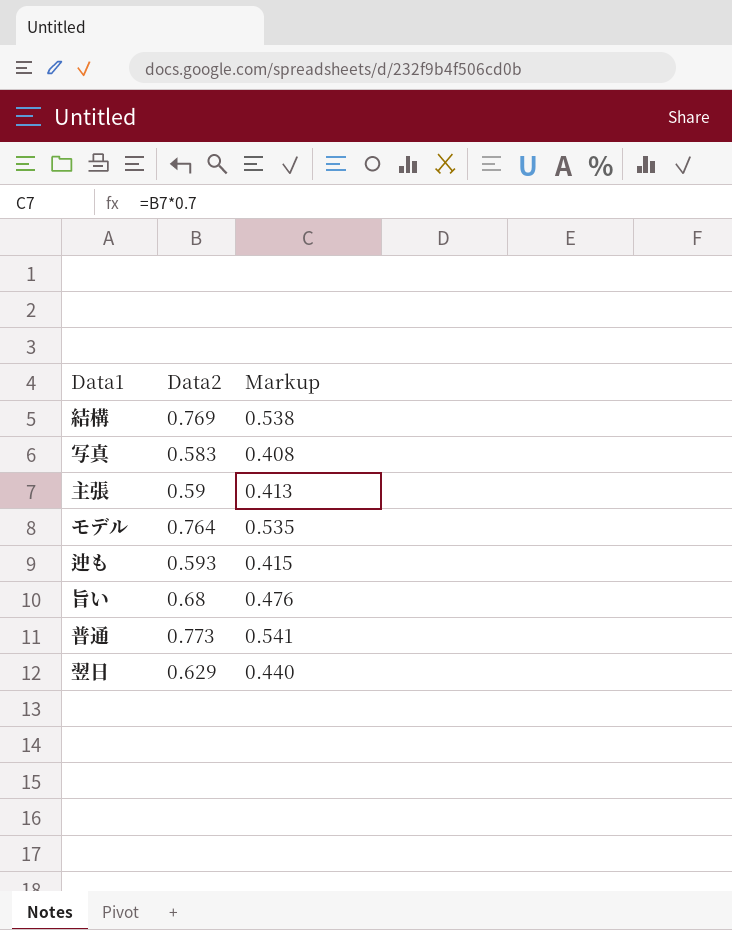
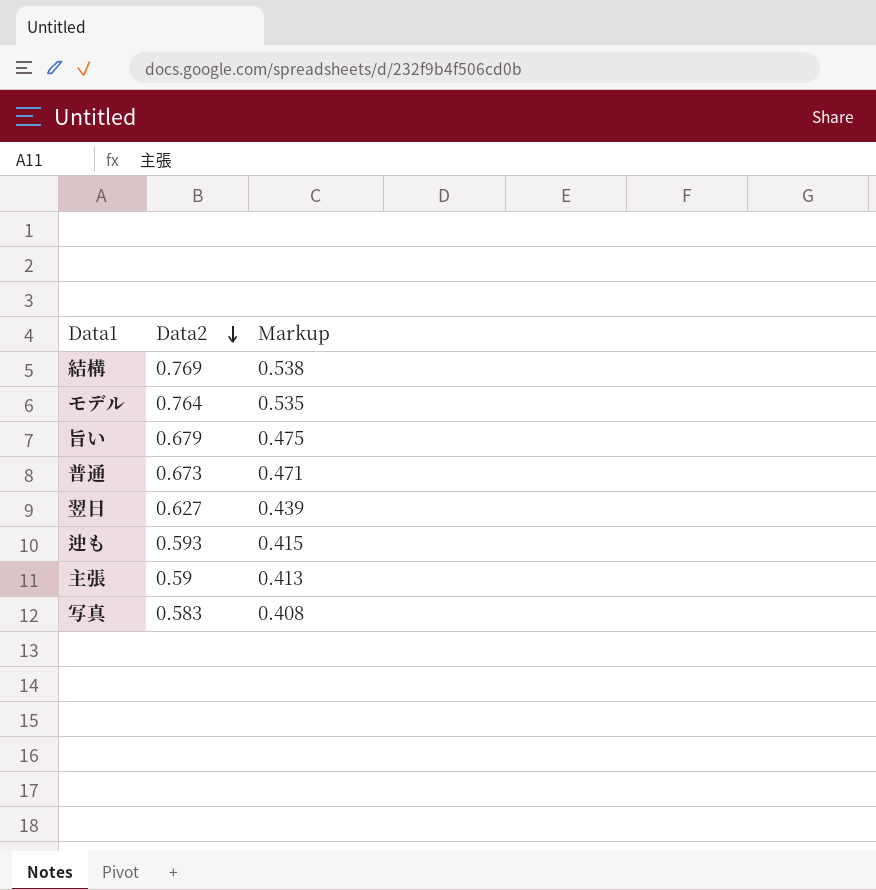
row order: none -> Data2 descending
旨い | Data2: 0.68 -> 0.679
旨い | Markup: 0.476 -> 0.475
普通 | Data2: 0.773 -> 0.673
普通 | Markup: 0.541 -> 0.471
翌日 | Data2: 0.629 -> 0.627
翌日 | Markup: 0.440 -> 0.439

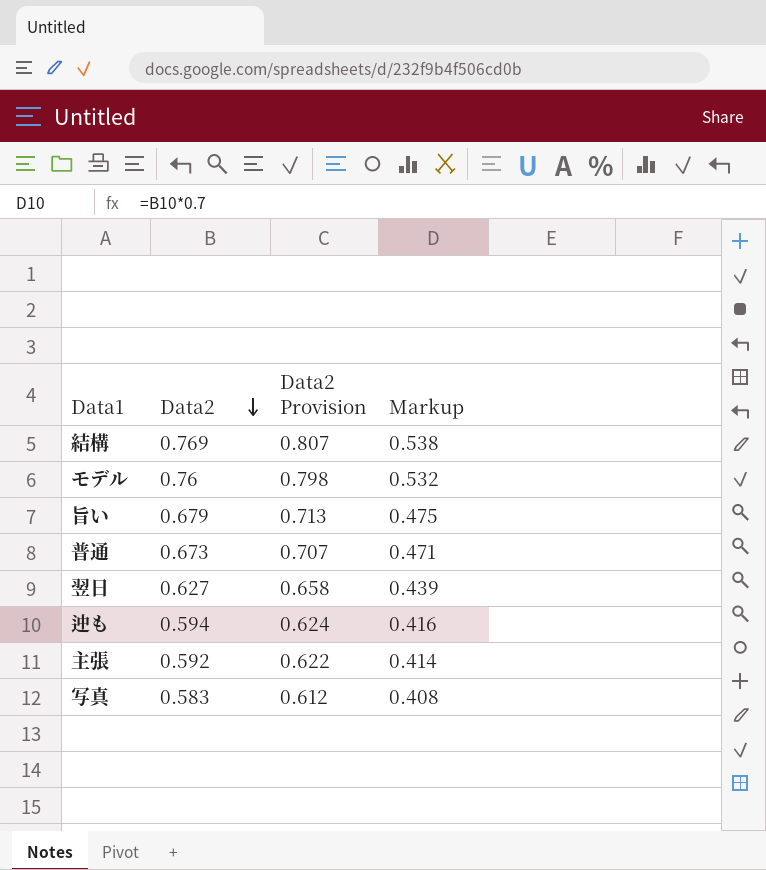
column Data2 Provision | formula: none -> [Data2] * 1.05
モデル | Data2: 0.764 -> 0.76
モデル | Markup: 0.535 -> 0.532
迚も | Data2: 0.593 -> 0.594
迚も | Markup: 0.415 -> 0.416
主張 | Data2: 0.59 -> 0.592
主張 | Markup: 0.413 -> 0.414

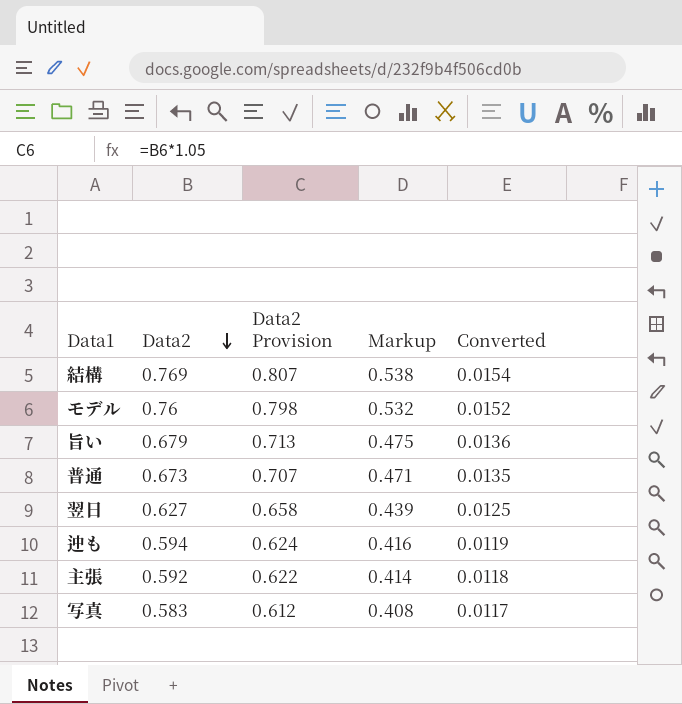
column Converted | formula: none -> [Data2] * 0.02

